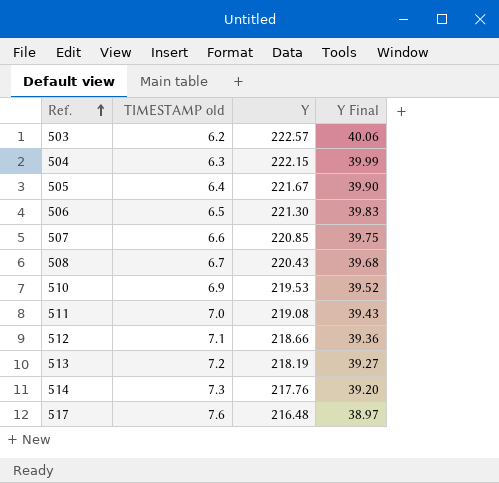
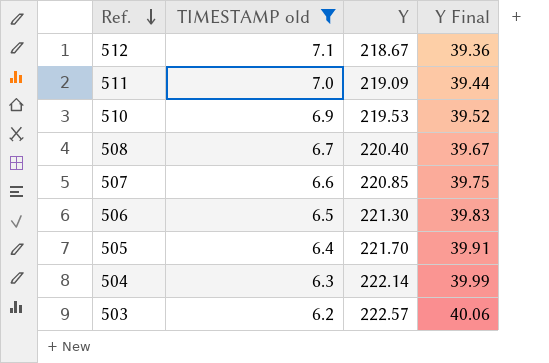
filter: none -> TIMESTAMP old <= 7.1
row order: Ref. ascending -> Ref. descending
512 | Y: 218.66 -> 218.67
511 | Y: 219.08 -> 219.09
511 | Y Final: 39.43 -> 39.44
508 | Y: 220.43 -> 220.40
508 | Y Final: 39.68 -> 39.67
505 | Y: 221.67 -> 221.70
505 | Y Final: 39.90 -> 39.91
504 | Y: 222.15 -> 222.14

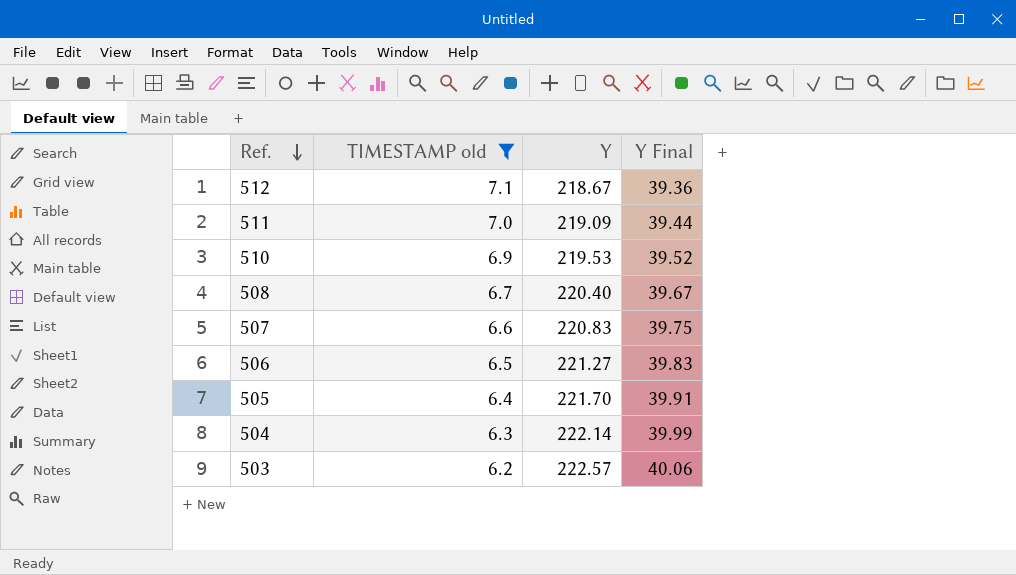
507 | Y: 220.85 -> 220.83
506 | Y: 221.30 -> 221.27

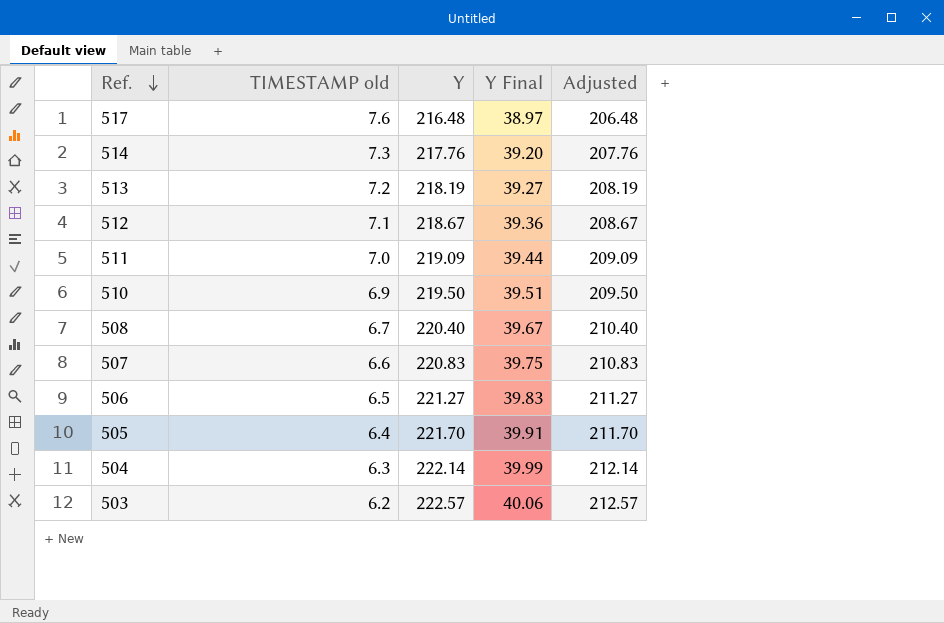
filter: TIMESTAMP old <= 7.1 -> none
column Adjusted | formula: none -> [Y] - 10
510 | Y: 219.53 -> 219.50
510 | Y Final: 39.52 -> 39.51

